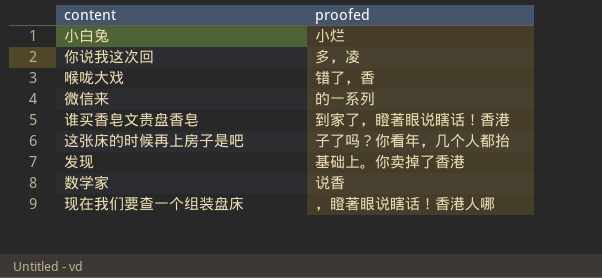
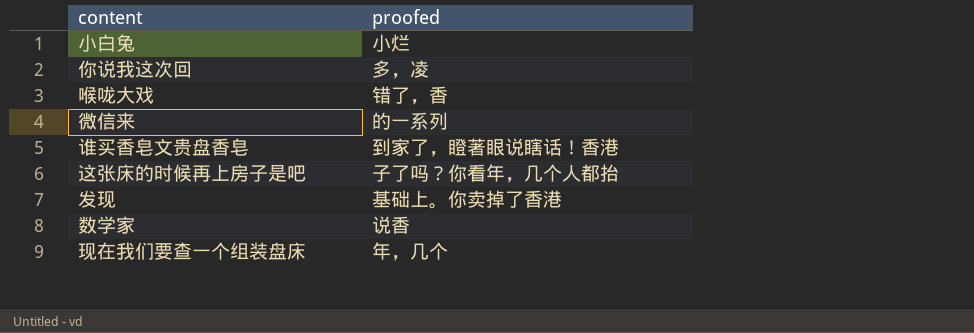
现在我们要查一个组装盘床 | proofed: ，瞪著眼说瞎话！香港人哪 -> 年，几个

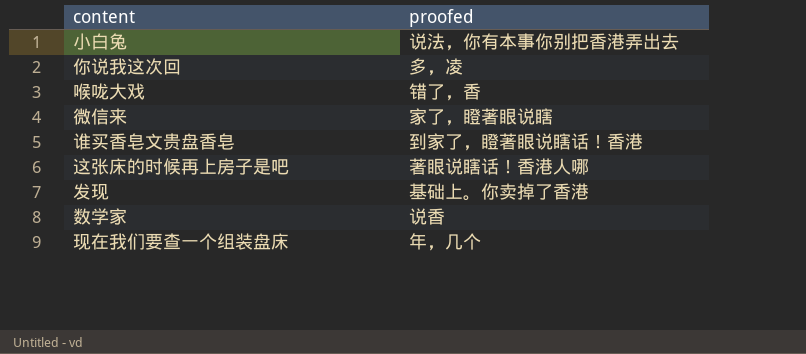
小白兔 | proofed: 小烂 -> 说法，你有本事你别把香港弄出去
微信来 | proofed: 的一系列 -> 家了，瞪著眼说瞎
这张床的时候再上房子是吧 | proofed: 子了吗？你看年，几个人都抬 -> 著眼说瞎话！香港人哪

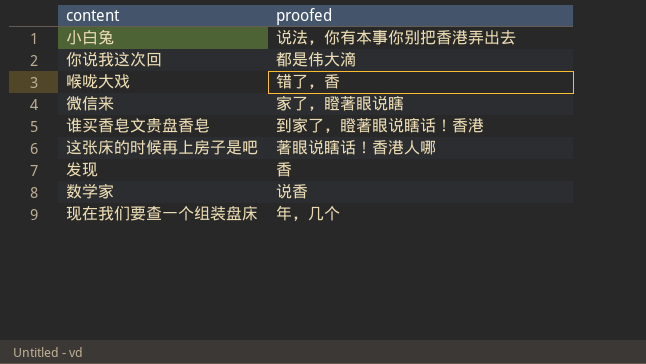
你说我这次回 | proofed: 多，凌 -> 都是伟大滴
发现 | proofed: 基础上。你卖掉了香港 -> 香

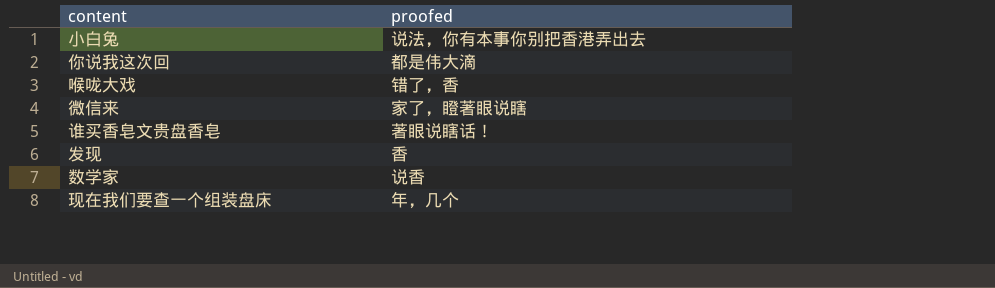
row 这张床的时候再上房子是吧: 著眼说瞎话！香港人哪 -> none
谁买香皂文贵盘香皂 | proofed: 到家了，瞪著眼说瞎话！香港 -> 著眼说瞎话！

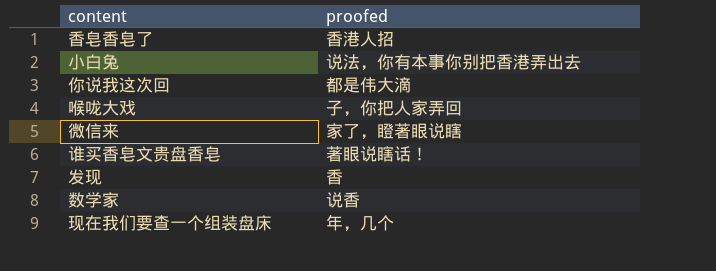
row 香皂香皂了: none -> 香港人招
喉咙大戏 | proofed: 错了，香 -> 子，你把人家弄回

